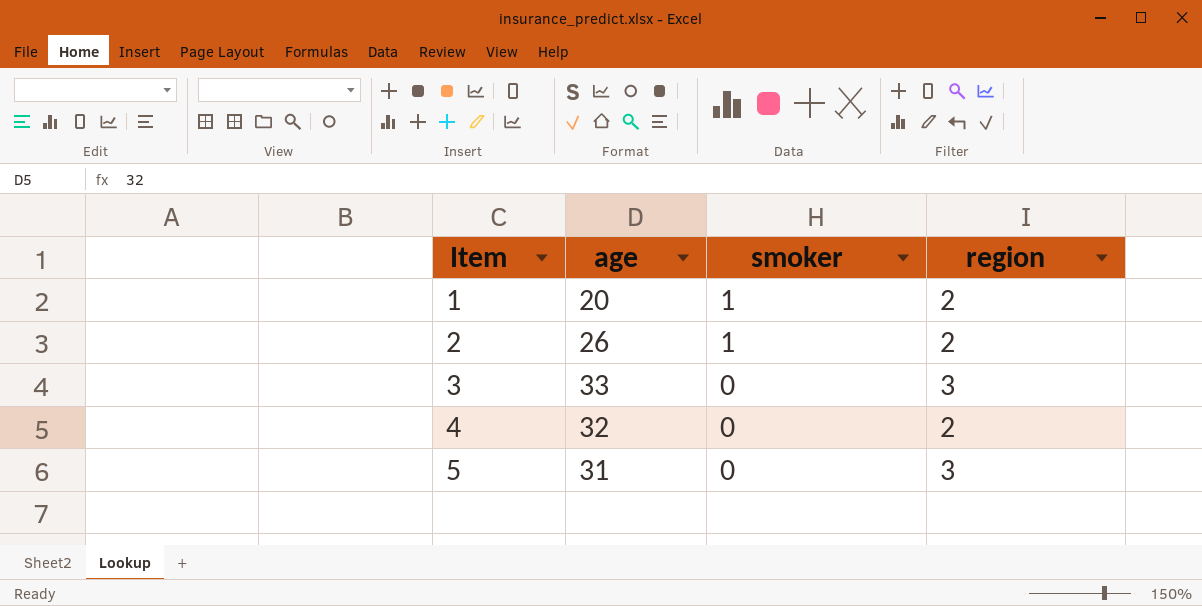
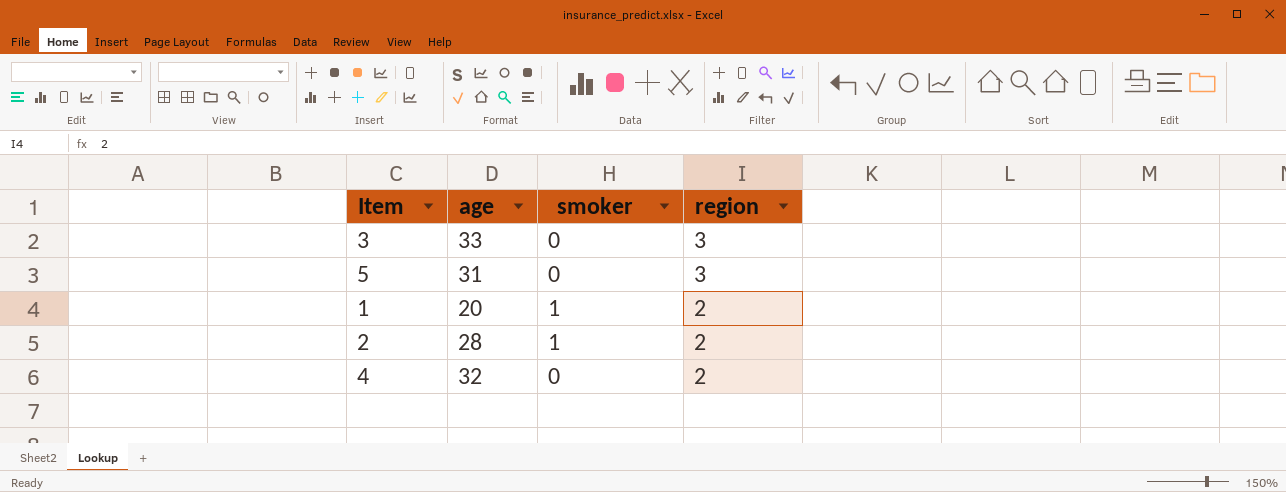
row order: Item ascending -> region descending
2 | age: 26 -> 28

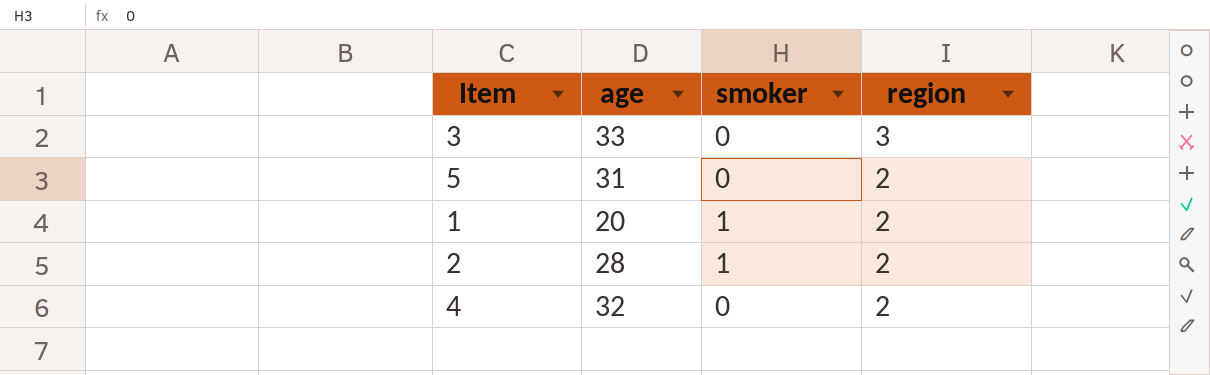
5 | region: 3 -> 2

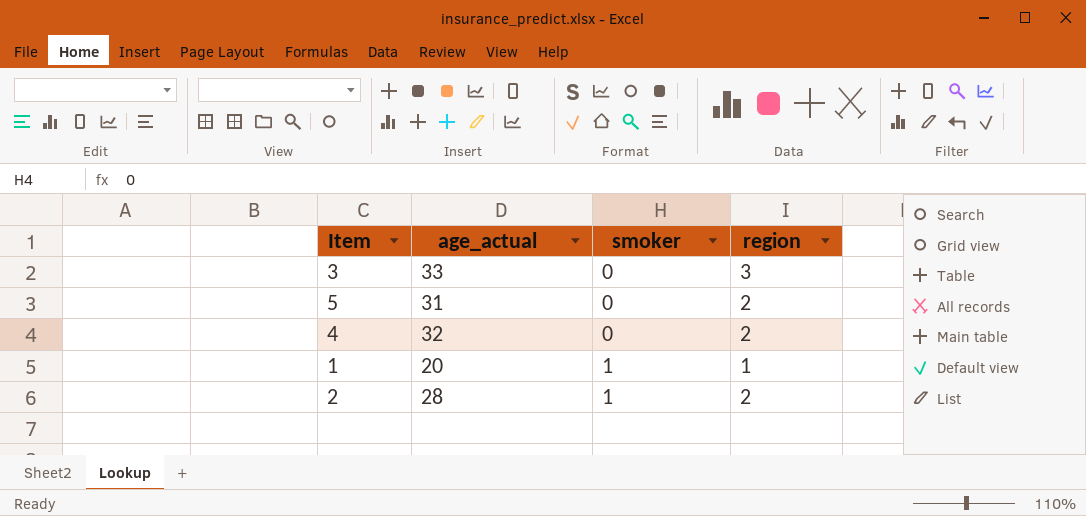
row order: region descending -> smoker ascending
column name: age -> age_actual
1 | region: 2 -> 1

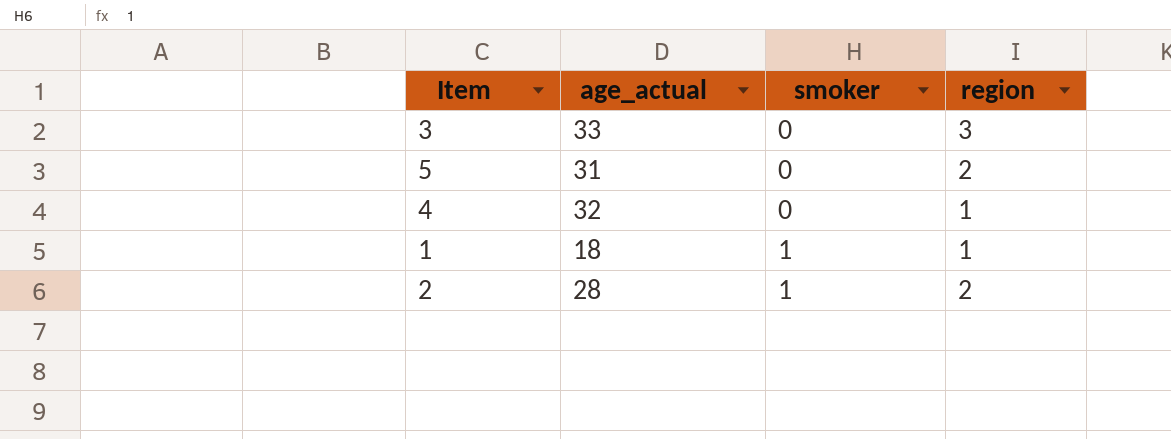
4 | region: 2 -> 1
1 | age_actual: 20 -> 18

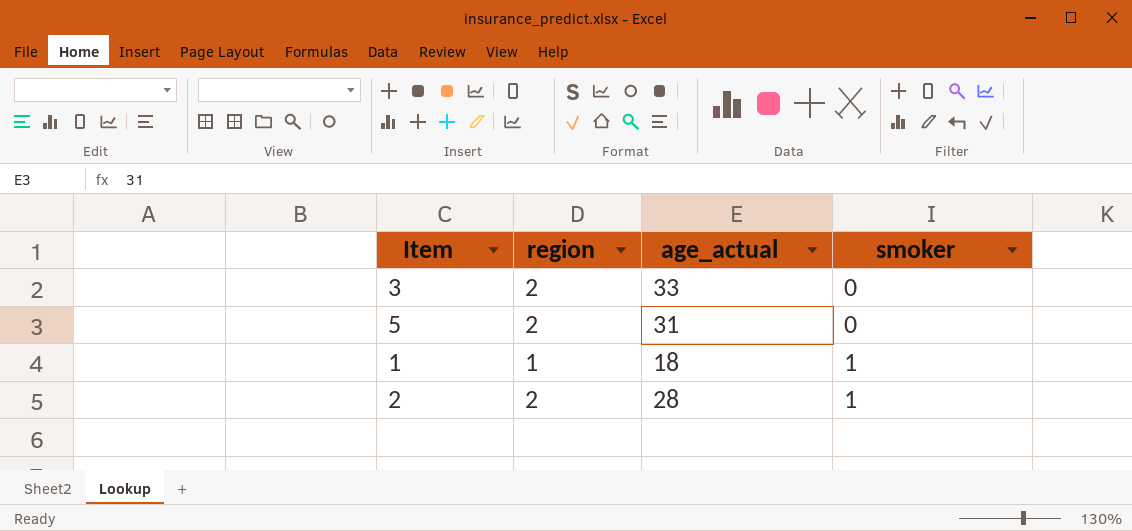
column region | position: 4 -> 2
row 4: 32 | 0 | 1 -> none
3 | region: 3 -> 2

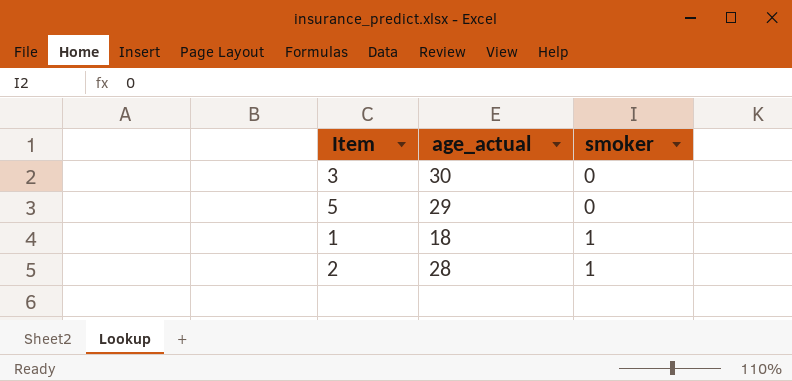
column region | position: 2 -> none
3 | age_actual: 33 -> 30
5 | age_actual: 31 -> 29

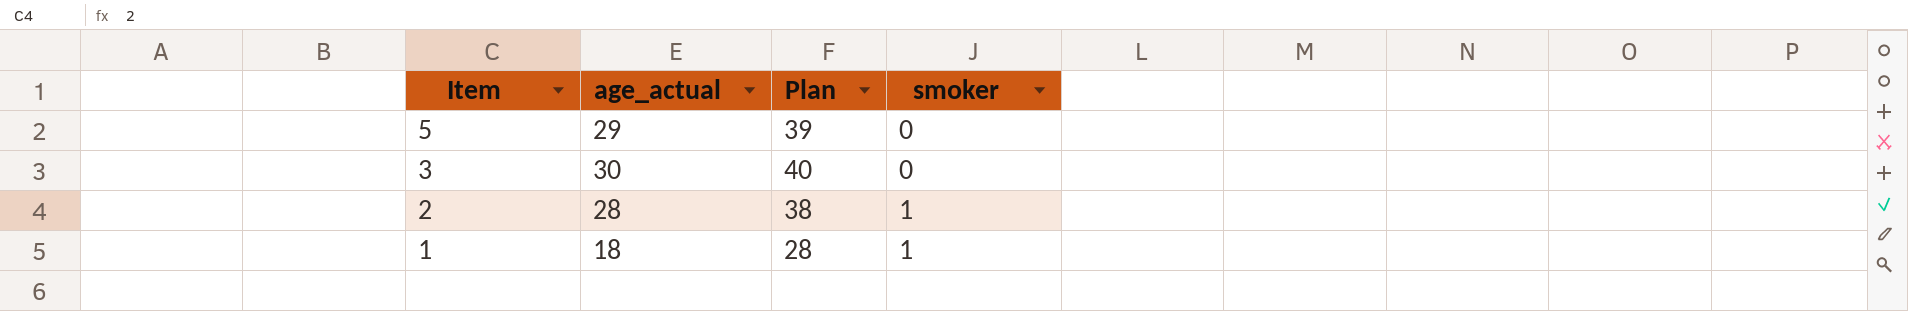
row order: smoker ascending -> Item descending
column Plan | formula: none -> [age_actual] + 10

